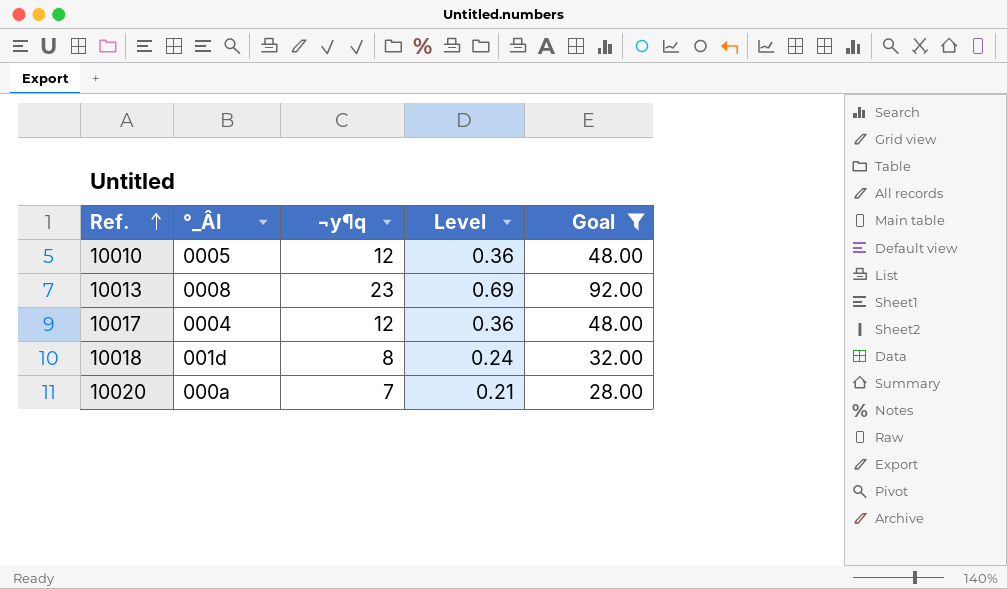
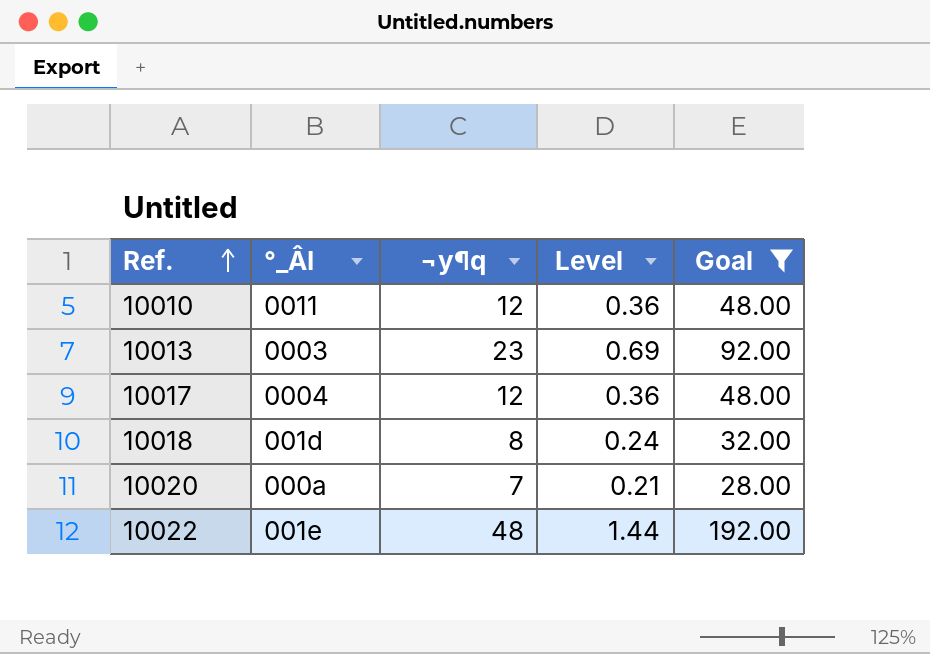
10010 | °_ÂI: 0005 -> 0011
10013 | °_ÂI: 0008 -> 0003
row 10022: none -> 001e | 48 | 1.44 | 192.00

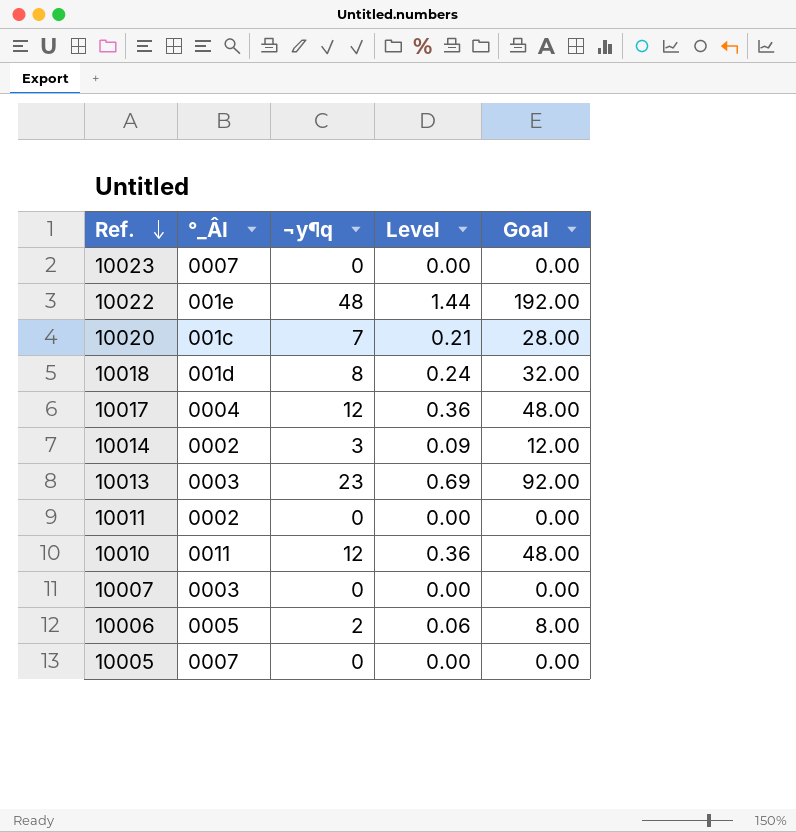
filter: Goal >= 28.00 -> none
row order: Ref. ascending -> Ref. descending
10020 | °_ÂI: 000a -> 001c

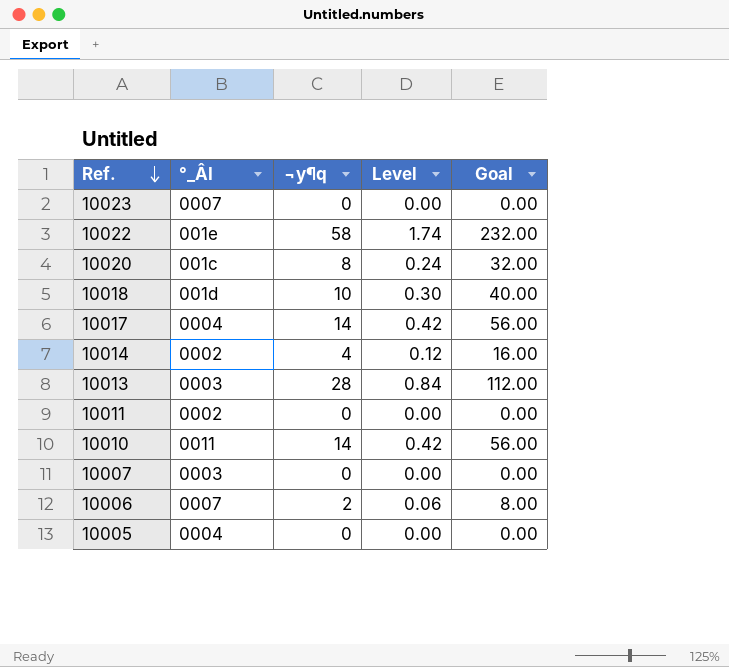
10022 | ¬y¶q: 48 -> 58
10022 | Level: 1.44 -> 1.74
10022 | Goal: 192.00 -> 232.00
10020 | ¬y¶q: 7 -> 8
10020 | Level: 0.21 -> 0.24
10020 | Goal: 28.00 -> 32.00
10018 | ¬y¶q: 8 -> 10
10018 | Level: 0.24 -> 0.30
10018 | Goal: 32.00 -> 40.00
10017 | ¬y¶q: 12 -> 14
10017 | Level: 0.36 -> 0.42
10017 | Goal: 48.00 -> 56.00
10014 | ¬y¶q: 3 -> 4
10014 | Level: 0.09 -> 0.12
10014 | Goal: 12.00 -> 16.00
10013 | ¬y¶q: 23 -> 28
10013 | Level: 0.69 -> 0.84
10013 | Goal: 92.00 -> 112.00
10010 | ¬y¶q: 12 -> 14
10010 | Level: 0.36 -> 0.42
10010 | Goal: 48.00 -> 56.00
10006 | °_ÂI: 0005 -> 0007
10005 | °_ÂI: 0007 -> 0004

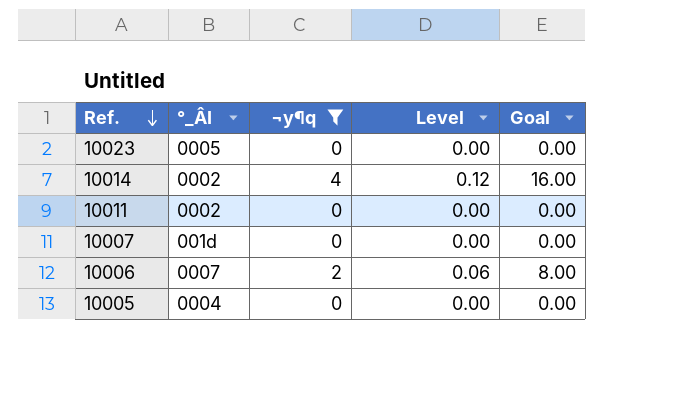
filter: none -> ¬y¶q <= 4
10023 | °_ÂI: 0007 -> 0005
10007 | °_ÂI: 0003 -> 001d

